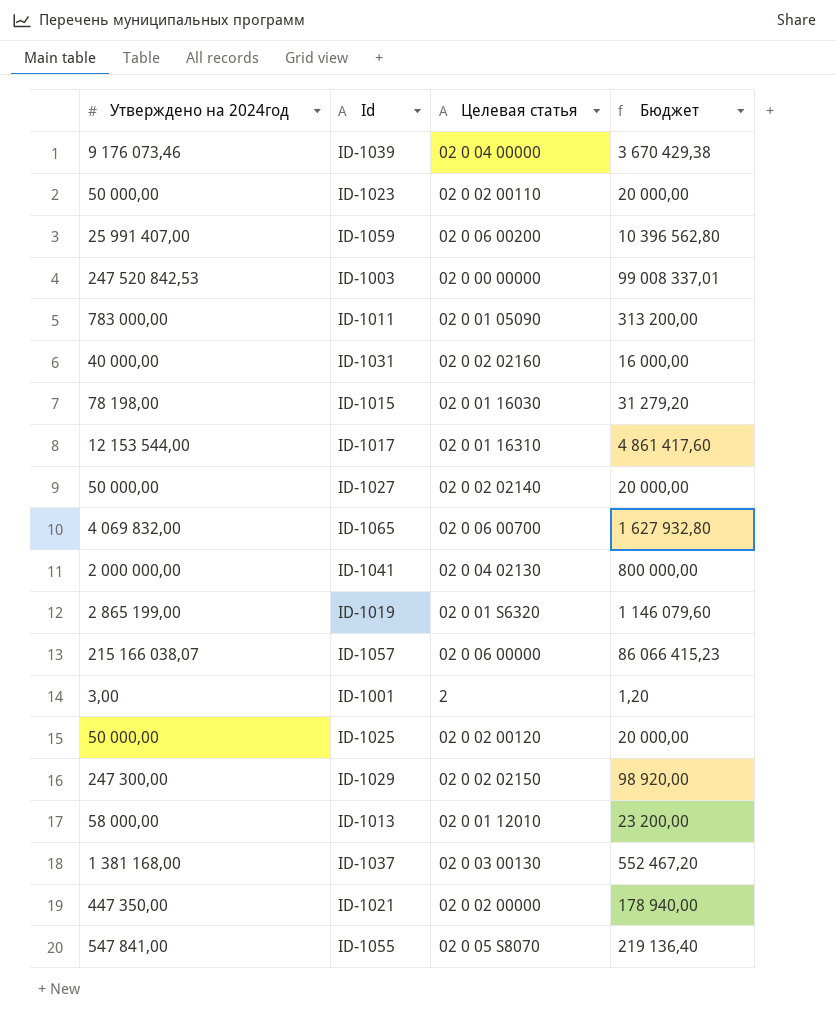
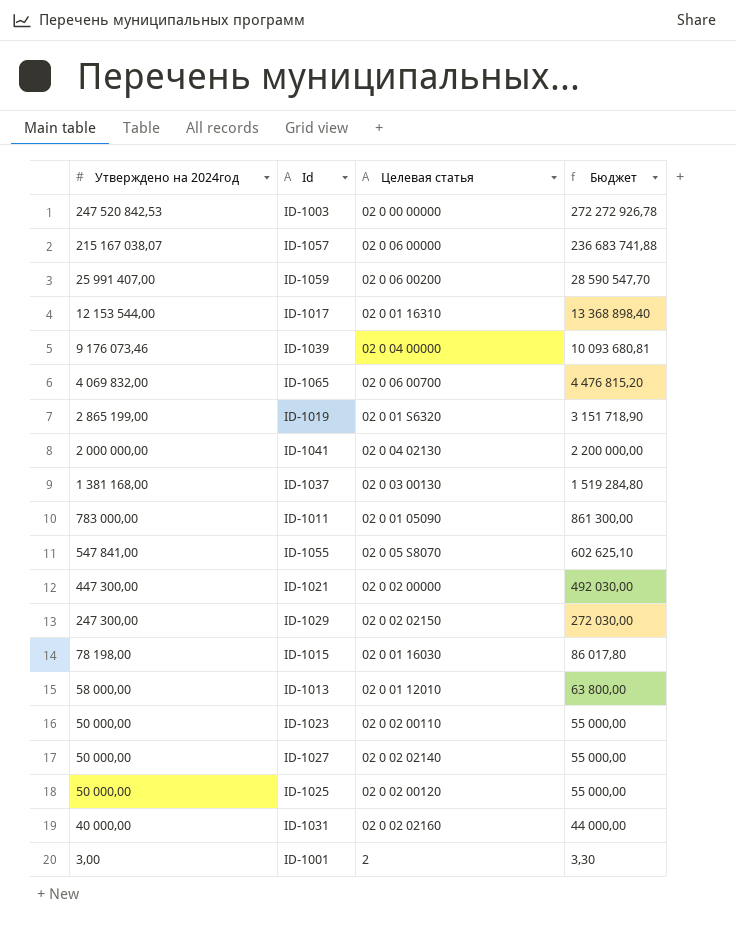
row order: none -> Утверждено на 2024год descending
column Бюджет | formula: [Утверждено на 2024год] * 0,4 -> [Утверждено на 2024год] * 1,1
ID-1057 | Утверждено на 2024год: 215 166 038,07 -> 215 167 038,07
ID-1021 | Утверждено на 2024год: 447 350,00 -> 447 300,00

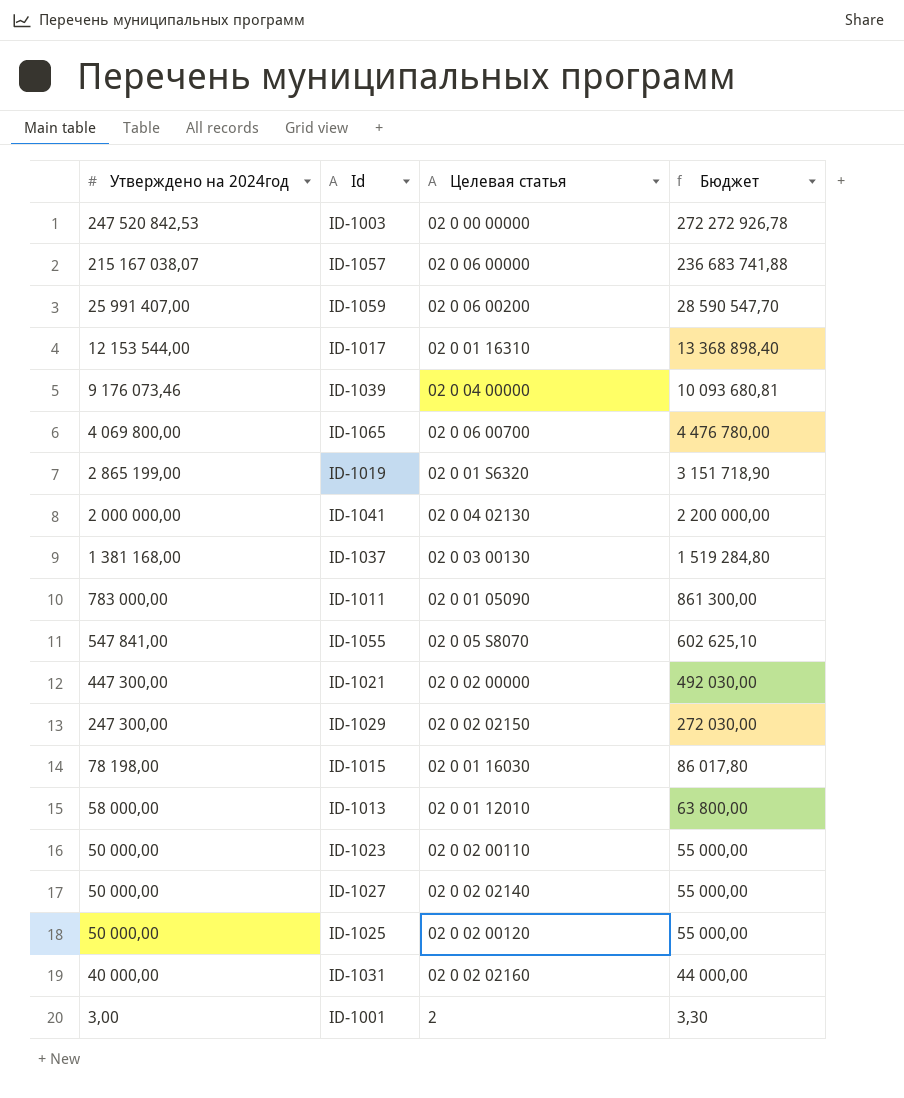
ID-1065 | Утверждено на 2024год: 4 069 832,00 -> 4 069 800,00
ID-1065 | Бюджет: 4 476 815,20 -> 4 476 780,00

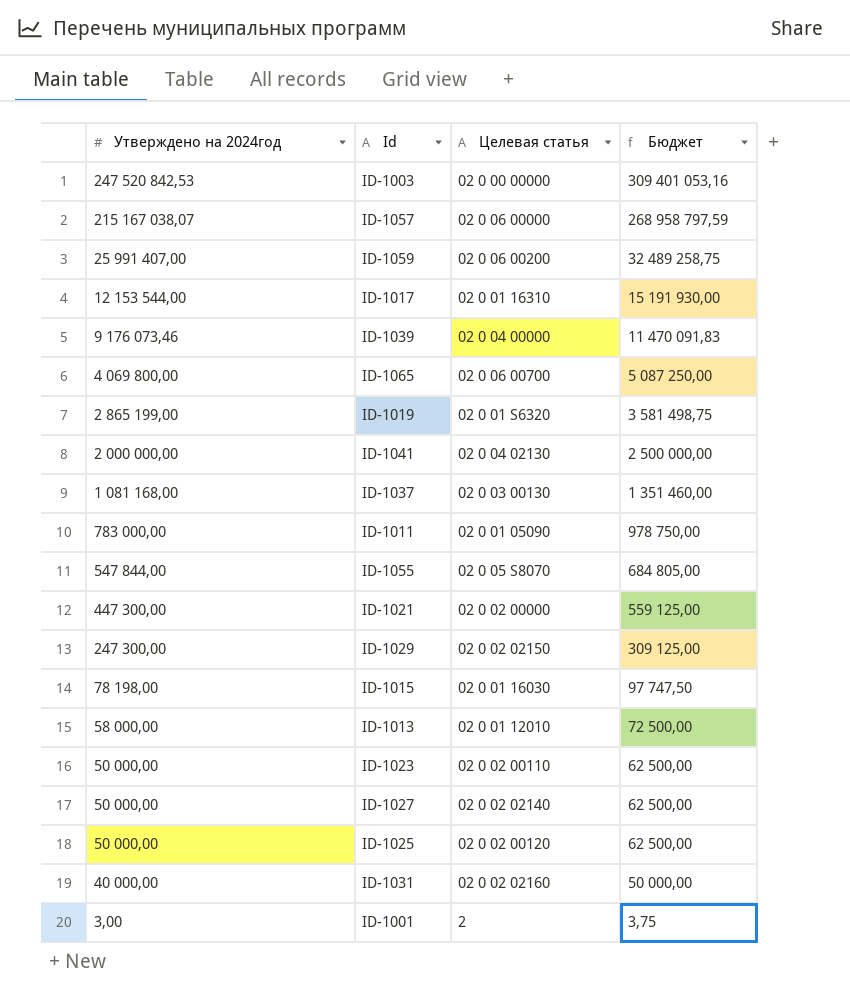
column Бюджет | formula: [Утверждено на 2024год] * 1,1 -> [Утверждено на 2024год] * 1,25
ID-1037 | Утверждено на 2024год: 1 381 168,00 -> 1 081 168,00
ID-1055 | Утверждено на 2024год: 547 841,00 -> 547 844,00

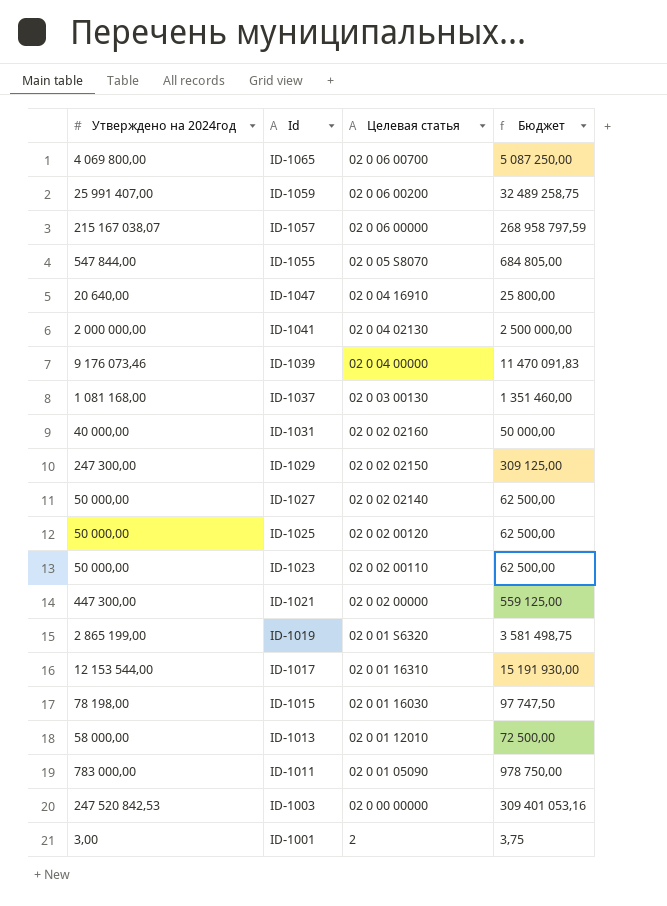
row order: Утверждено на 2024год descending -> Id descending
row ID-1047: none -> 20 640,00 | 02 0 04 16910 | 25 800,00

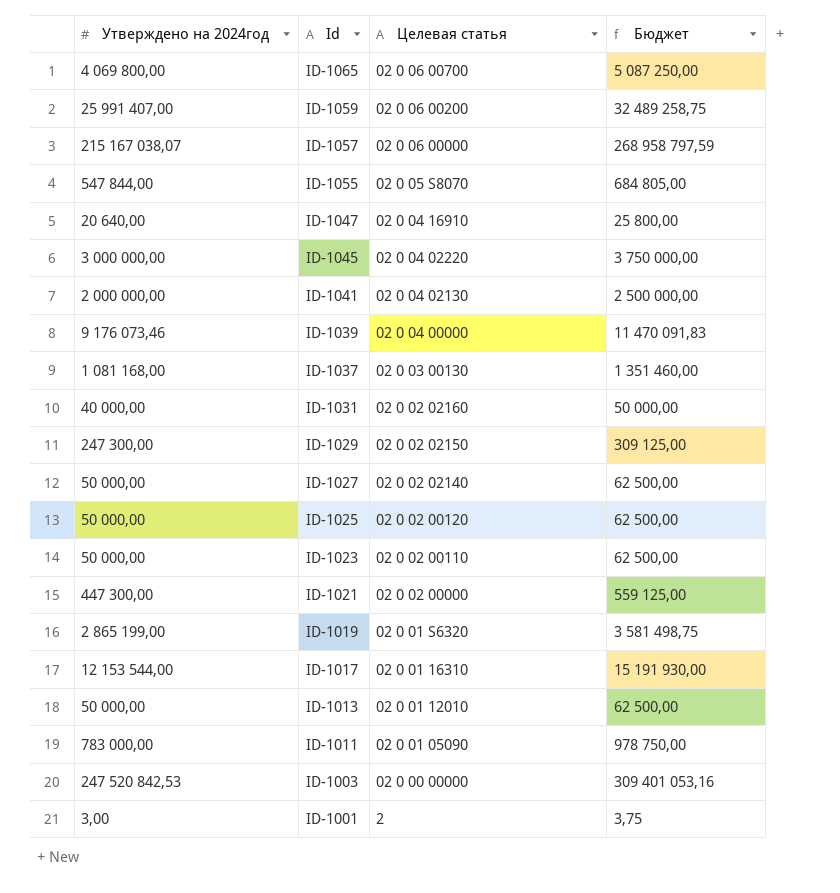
row ID-1015: 78 198,00 | 02 0 01 16030 | 97 747,50 -> none
row ID-1045: none -> 3 000 000,00 | 02 0 04 02220 | 3 750 000,00
ID-1013 | Утверждено на 2024год: 58 000,00 -> 50 000,00
ID-1013 | Бюджет: 72 500,00 -> 62 500,00

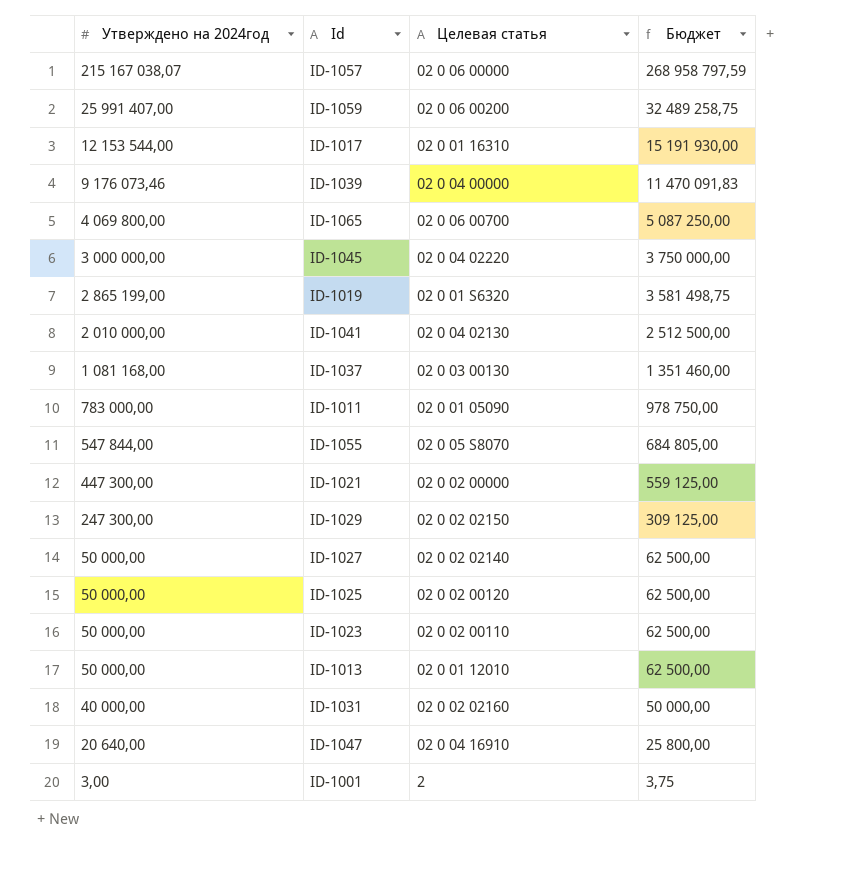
row order: Id descending -> Утверждено на 2024год descending
row ID-1003: 247 520 842,53 | 02 0 00 00000 | 309 401 053,16 -> none
ID-1041 | Утверждено на 2024год: 2 000 000,00 -> 2 010 000,00
ID-1041 | Бюджет: 2 500 000,00 -> 2 512 500,00

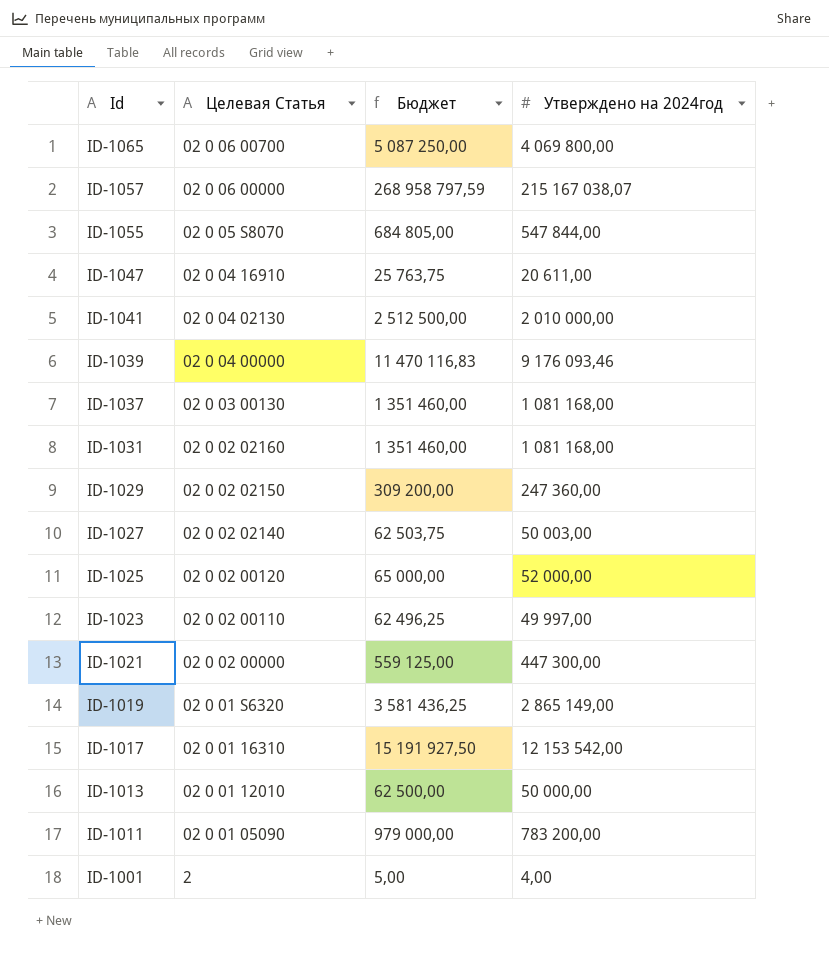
row order: Утверждено на 2024год descending -> Id descending
column name: Целевая статья -> Целевая Статья
column Утверждено на 2024год | position: 1 -> 4
row ID-1059: 25 991 407,00 | 02 0 06 00200 | 32 489 258,75 -> none
row ID-1045: 3 000 000,00 | 02 0 04 02220 | 3 750 000,00 -> none
ID-1047 | Бюджет: 25 800,00 -> 25 763,75
ID-1047 | Утверждено на 2024год: 20 640,00 -> 20 611,00
ID-1039 | Бюджет: 11 470 091,83 -> 11 470 116,83
ID-1039 | Утверждено на 2024год: 9 176 073,46 -> 9 176 093,46
ID-1031 | Бюджет: 50 000,00 -> 1 351 460,00
ID-1031 | Утверждено на 2024год: 40 000,00 -> 1 081 168,00
ID-1029 | Бюджет: 309 125,00 -> 309 200,00
ID-1029 | Утверждено на 2024год: 247 300,00 -> 247 360,00
ID-1027 | Бюджет: 62 500,00 -> 62 503,75
ID-1027 | Утверждено на 2024год: 50 000,00 -> 50 003,00
ID-1025 | Бюджет: 62 500,00 -> 65 000,00
ID-1025 | Утверждено на 2024год: 50 000,00 -> 52 000,00
ID-1023 | Бюджет: 62 500,00 -> 62 496,25
ID-1023 | Утверждено на 2024год: 50 000,00 -> 49 997,00
ID-1019 | Бюджет: 3 581 498,75 -> 3 581 436,25
ID-1019 | Утверждено на 2024год: 2 865 199,00 -> 2 865 149,00
ID-1017 | Бюджет: 15 191 930,00 -> 15 191 927,50
ID-1017 | Утверждено на 2024год: 12 153 544,00 -> 12 153 542,00
ID-1011 | Бюджет: 978 750,00 -> 979 000,00
ID-1011 | Утверждено на 2024год: 783 000,00 -> 783 200,00
ID-1001 | Бюджет: 3,75 -> 5,00
ID-1001 | Утверждено на 2024год: 3,00 -> 4,00

